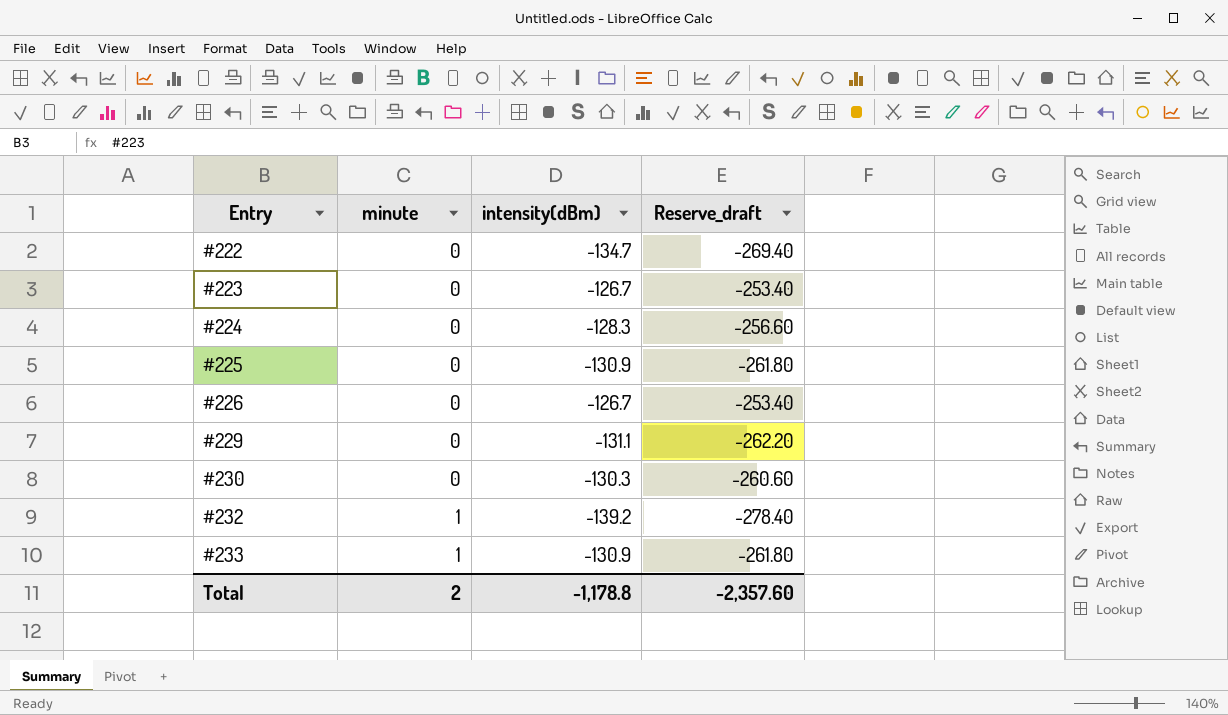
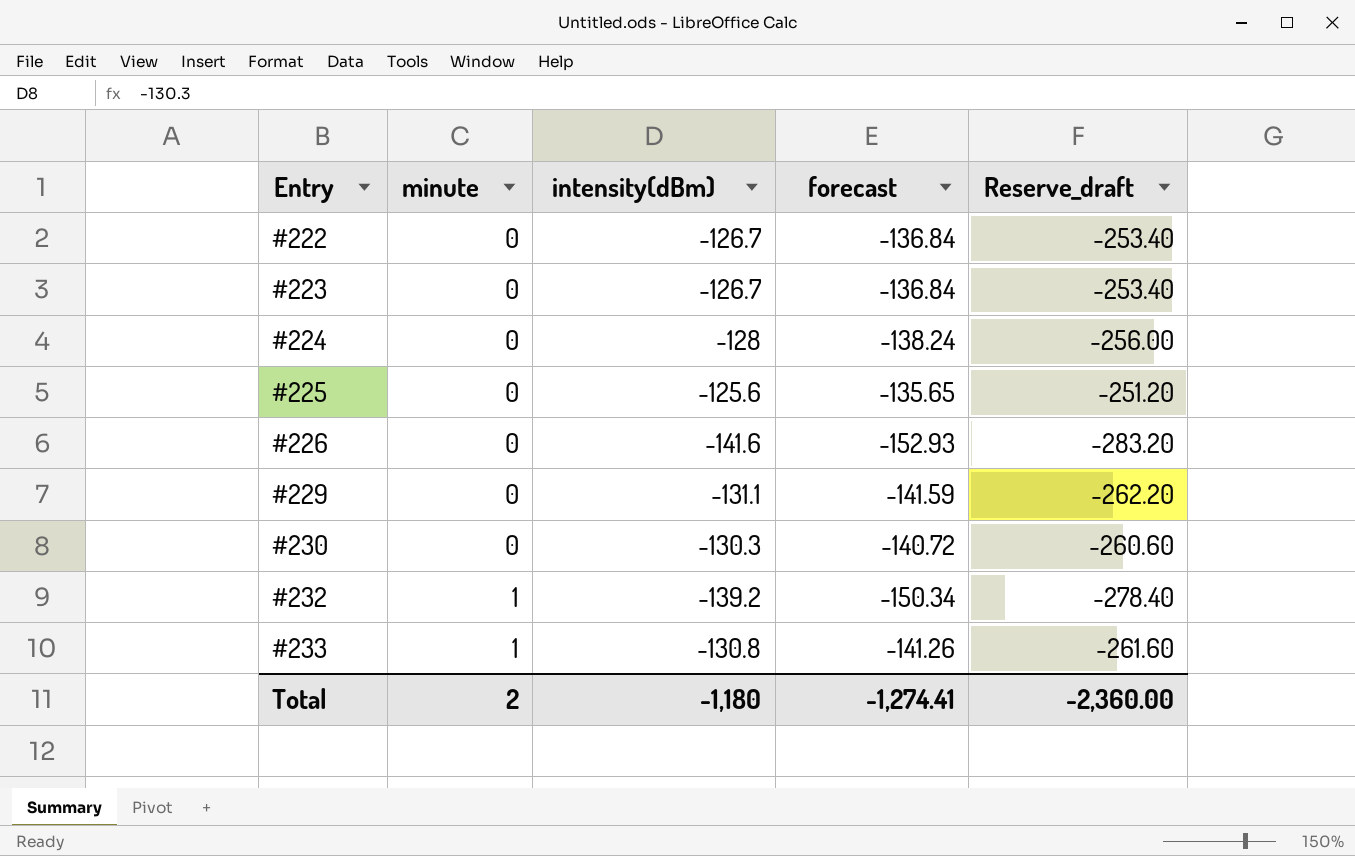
column forecast | formula: none -> [intensity(dBm)] * 1.08
#222 | intensity(dBm): -134.7 -> -126.7
#222 | Reserve_draft: -269.40 -> -253.40
#224 | intensity(dBm): -128.3 -> -128
#224 | Reserve_draft: -256.60 -> -256.00
#225 | intensity(dBm): -130.9 -> -125.6
#225 | Reserve_draft: -261.80 -> -251.20
#226 | intensity(dBm): -126.7 -> -141.6
#226 | Reserve_draft: -253.40 -> -283.20
#233 | intensity(dBm): -130.9 -> -130.8
#233 | Reserve_draft: -261.80 -> -261.60
Total | intensity(dBm): -1,178.8 -> -1,180
Total | Reserve_draft: -2,357.60 -> -2,360.00

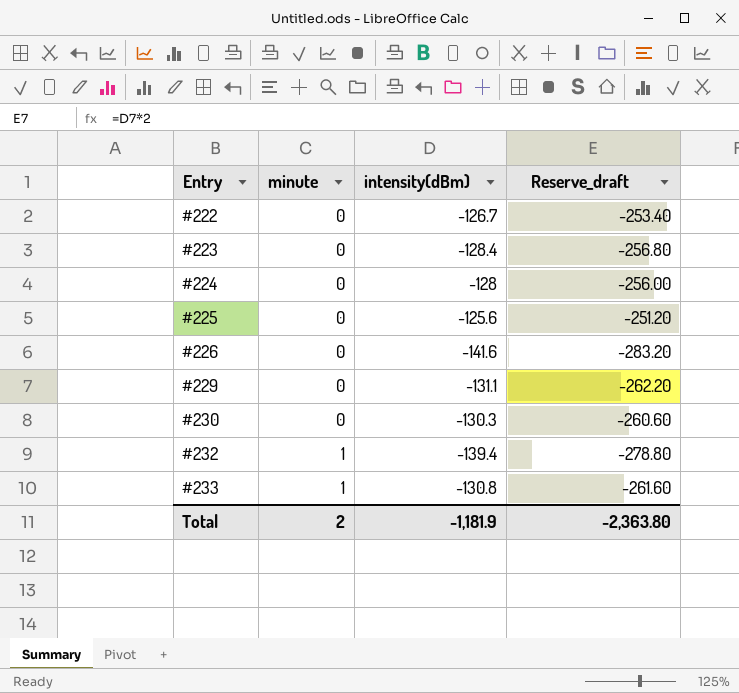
column forecast | formula: [intensity(dBm)] * 1.08 -> none
#223 | intensity(dBm): -126.7 -> -128.4
#223 | Reserve_draft: -253.40 -> -256.80
#232 | intensity(dBm): -139.2 -> -139.4
#232 | Reserve_draft: -278.40 -> -278.80
Total | intensity(dBm): -1,180 -> -1,181.9
Total | Reserve_draft: -2,360.00 -> -2,363.80

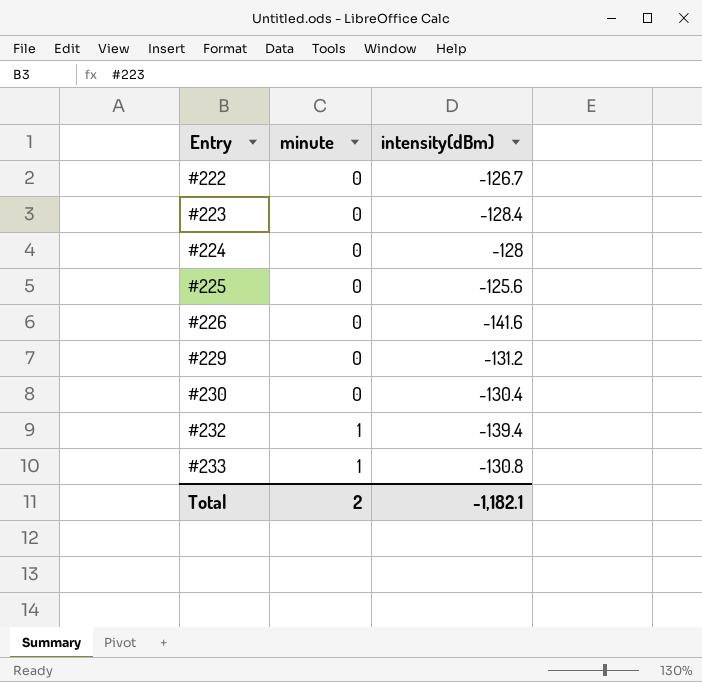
column Reserve_draft | formula: [intensity(dBm)] * 2 -> none
#229 | intensity(dBm): -131.1 -> -131.2
#230 | intensity(dBm): -130.3 -> -130.4
Total | intensity(dBm): -1,181.9 -> -1,182.1

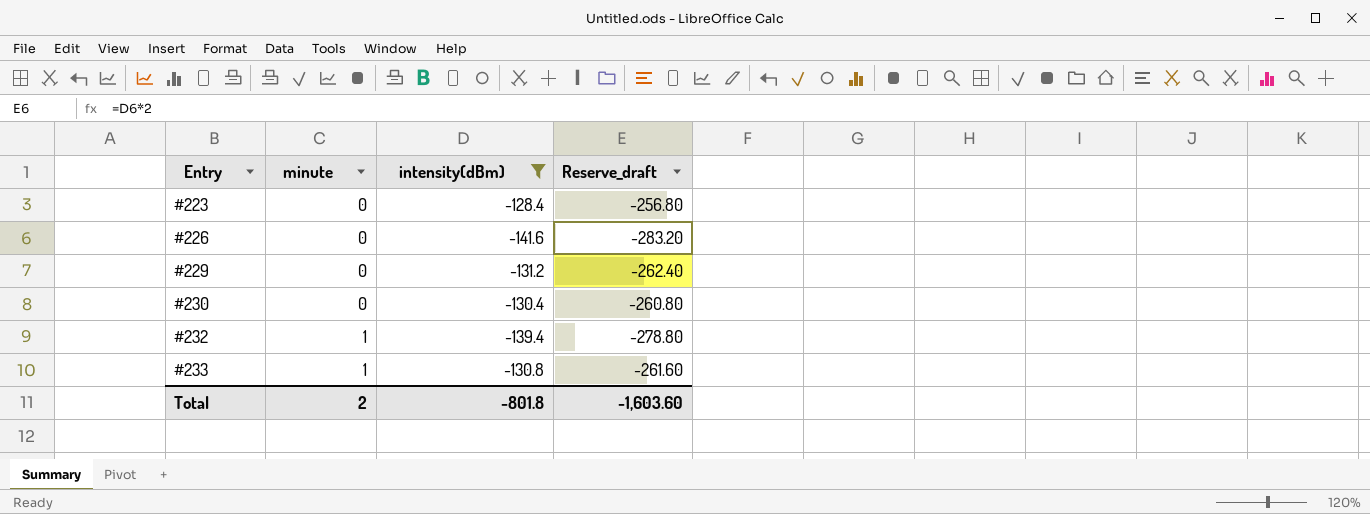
filter: none -> intensity(dBm) <= -128.4
column Reserve_draft | formula: none -> [intensity(dBm)] * 2
Total | intensity(dBm): -1,182.1 -> -801.8

